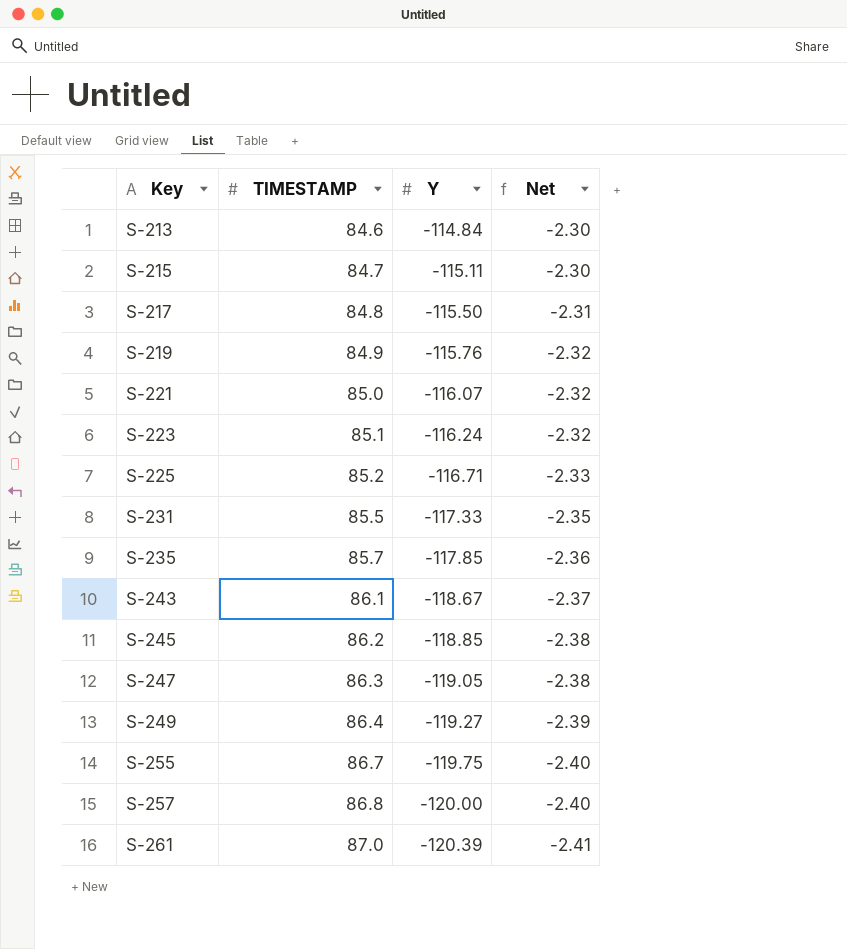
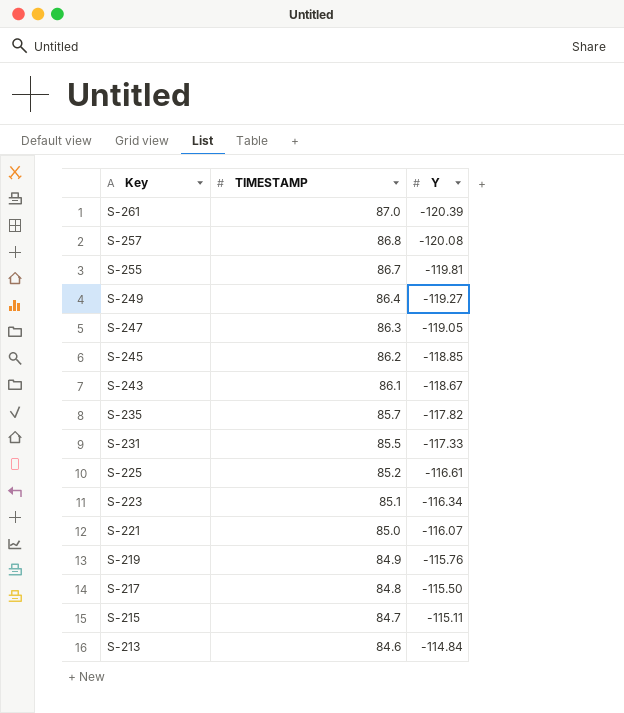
row order: Key ascending -> Key descending
column Net | formula: [Y] * 0.02 -> none
S-257 | Y: -120.00 -> -120.08
S-255 | Y: -119.75 -> -119.81
S-235 | Y: -117.85 -> -117.82
S-225 | Y: -116.71 -> -116.61
S-223 | Y: -116.24 -> -116.34

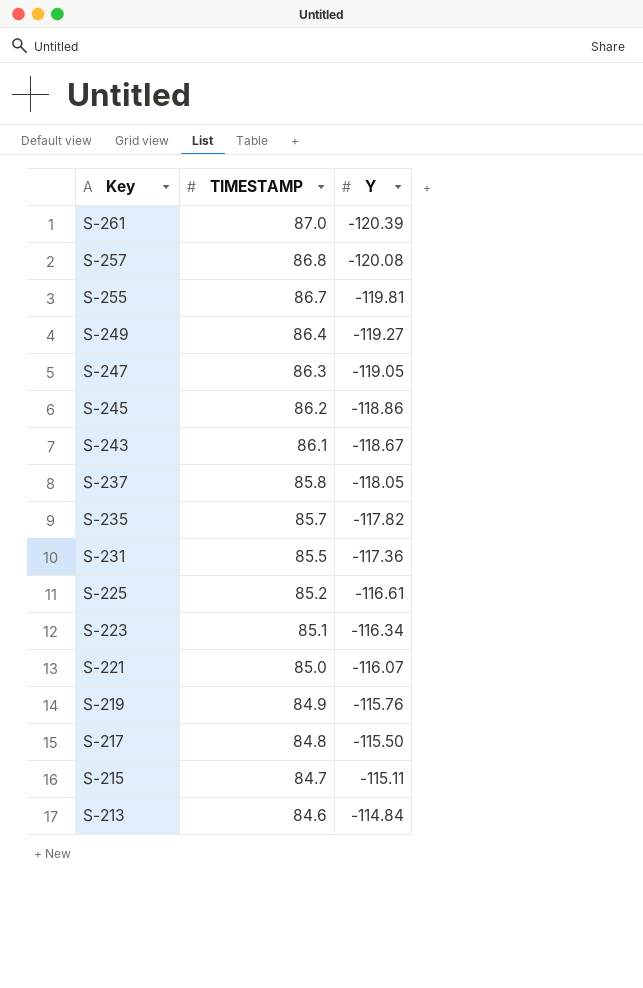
S-245 | Y: -118.85 -> -118.86
row S-237: none -> 85.8 | -118.05
S-231 | Y: -117.33 -> -117.36

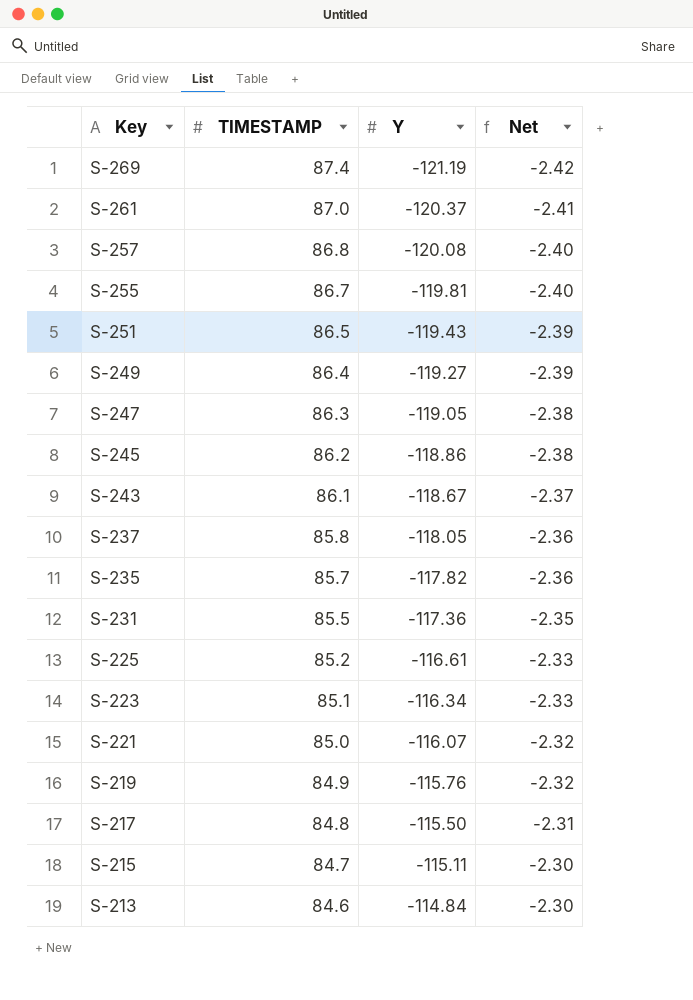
column Net | formula: none -> [Y] * 0.02
row S-269: none -> 87.4 | -121.19 | -2.42
S-261 | Y: -120.39 -> -120.37
row S-251: none -> 86.5 | -119.43 | -2.39

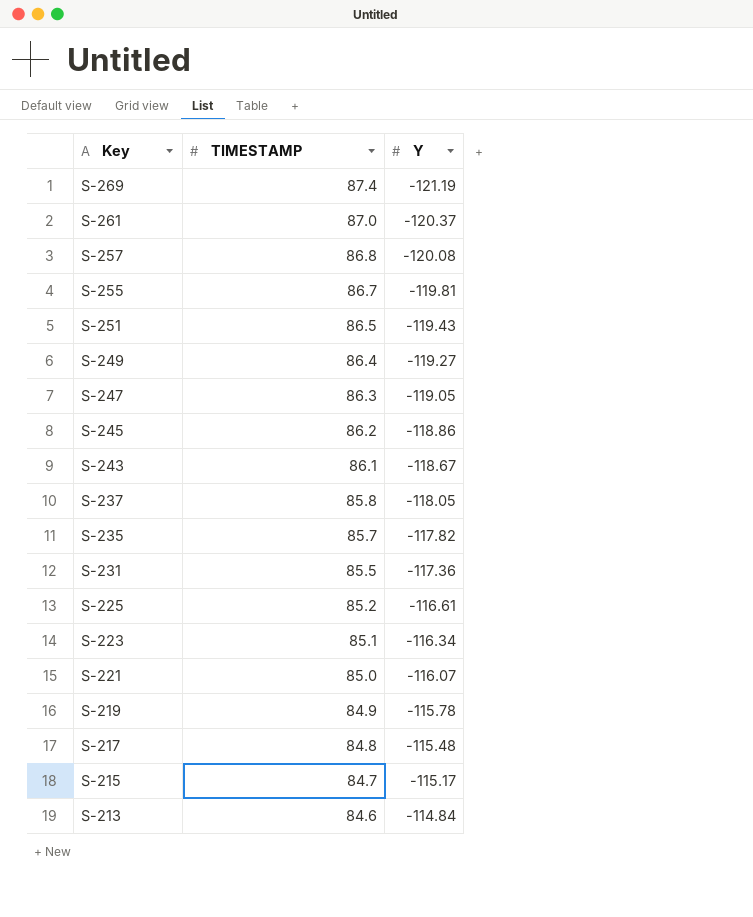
column Net | formula: [Y] * 0.02 -> none
S-219 | Y: -115.76 -> -115.78
S-217 | Y: -115.50 -> -115.48
S-215 | Y: -115.11 -> -115.17

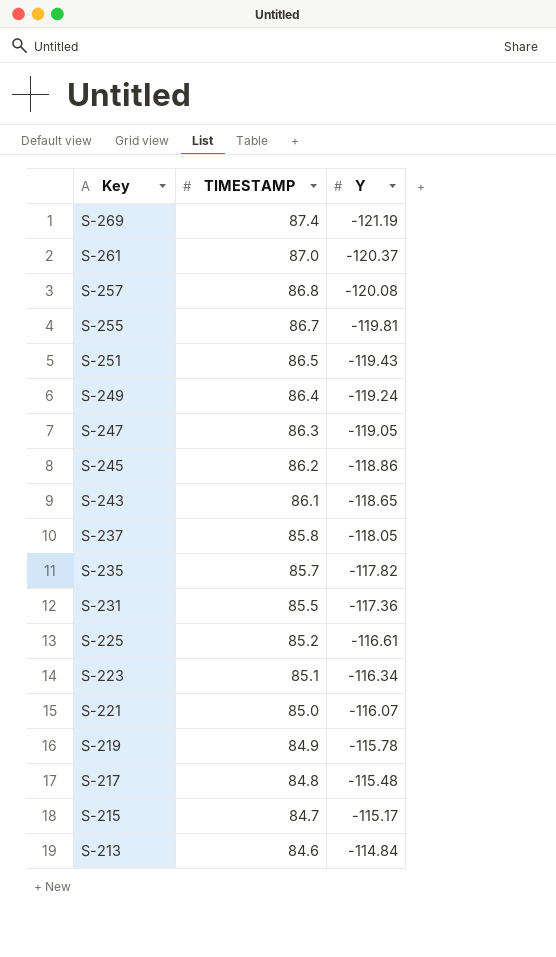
S-249 | Y: -119.27 -> -119.24
S-243 | Y: -118.67 -> -118.65

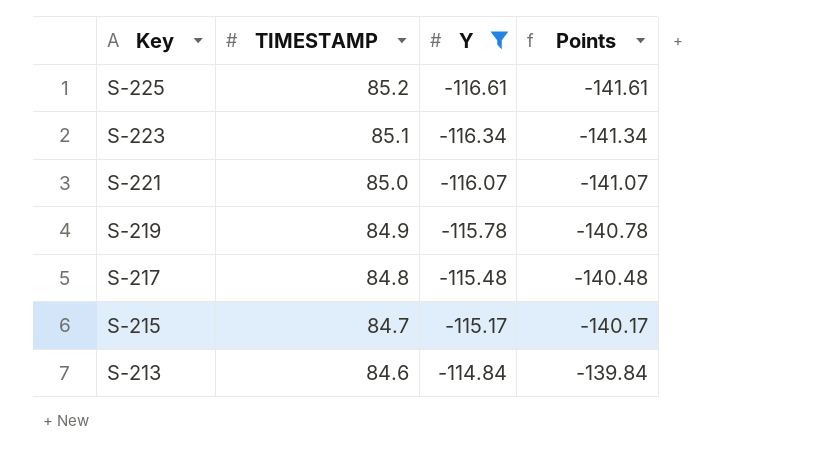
filter: none -> Y >= -116.61
column Points | formula: none -> [Y] - 25

